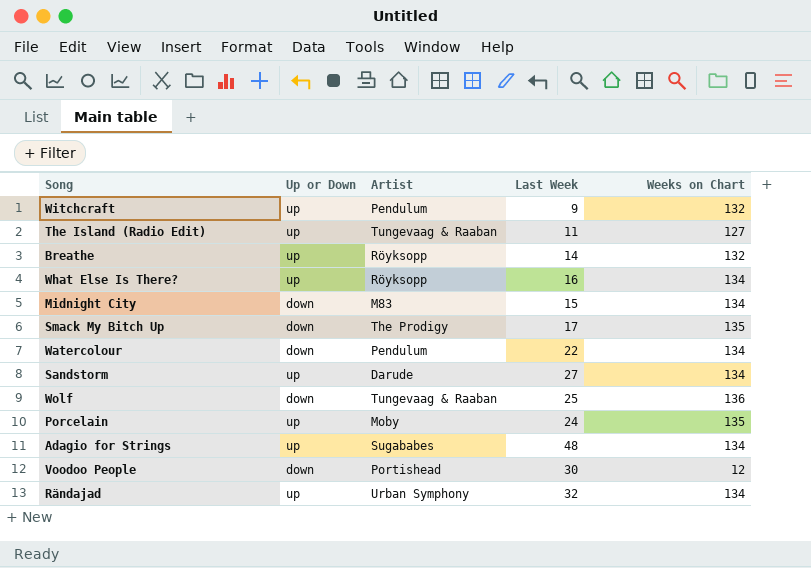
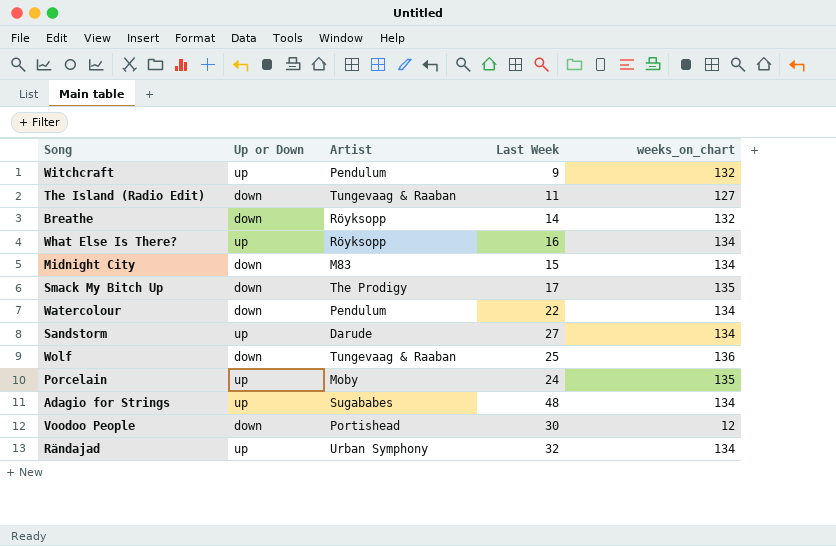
column name: Weeks on Chart -> weeks_on_chart
The Island (Radio Edit) | Up or Down: up -> down
Breathe | Up or Down: up -> down

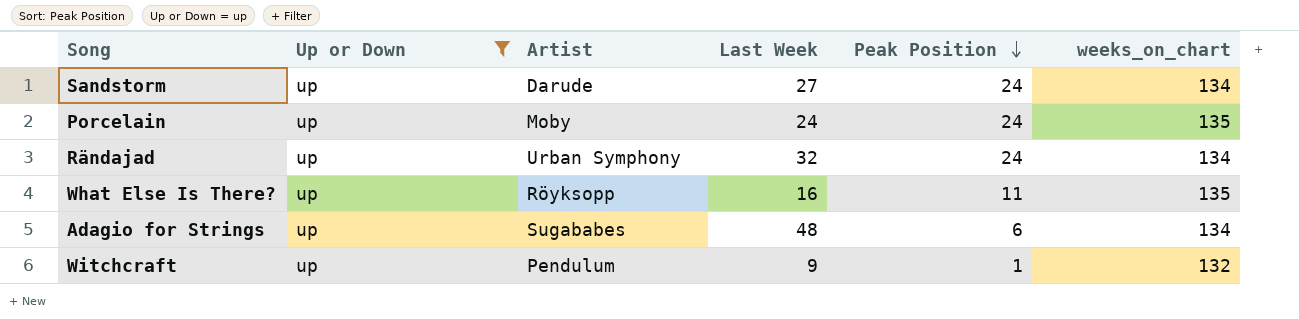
filter: none -> Up or Down = up
row order: none -> Peak Position descending
column Peak Position | position: none -> 5
What Else Is There? | weeks_on_chart: 134 -> 135

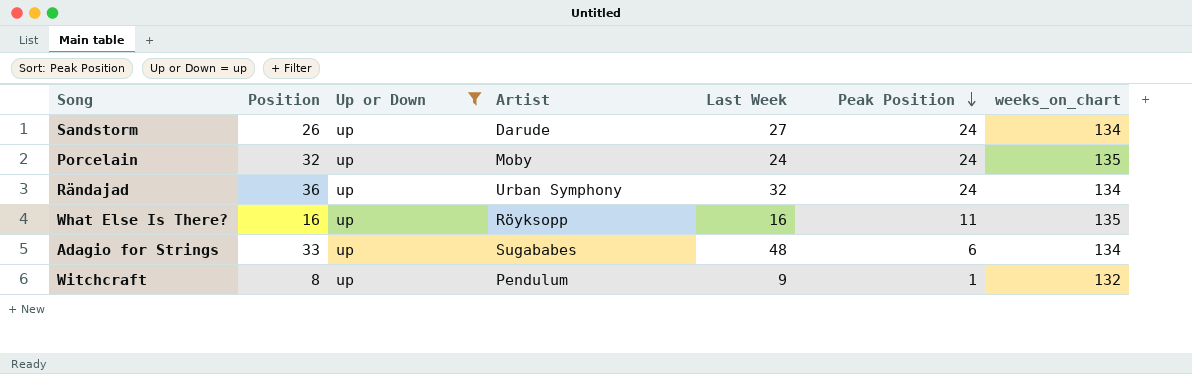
column Position | position: none -> 2

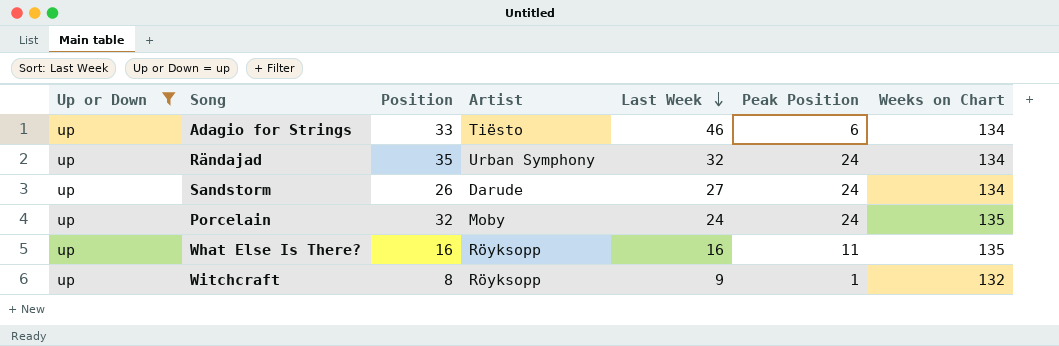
row order: Peak Position descending -> Last Week descending
column Up or Down | position: 3 -> 1
column name: weeks_on_chart -> Weeks on Chart
Adagio for Strings | Artist: Sugababes -> Tiësto
Adagio for Strings | Last Week: 48 -> 46
Rändajad | Position: 36 -> 35
Witchcraft | Artist: Pendulum -> Röyksopp

